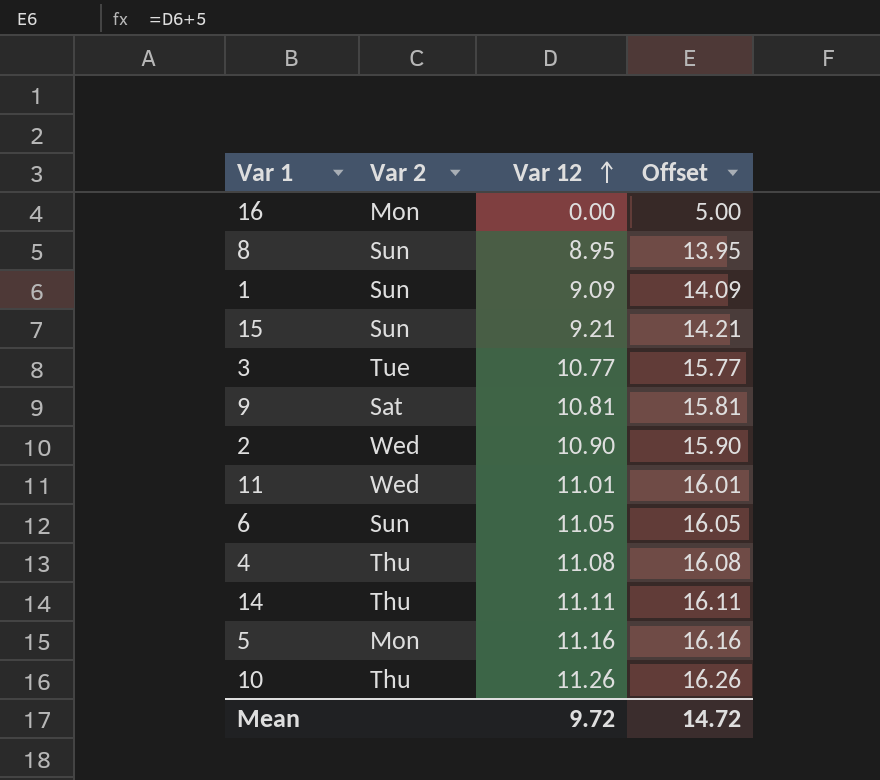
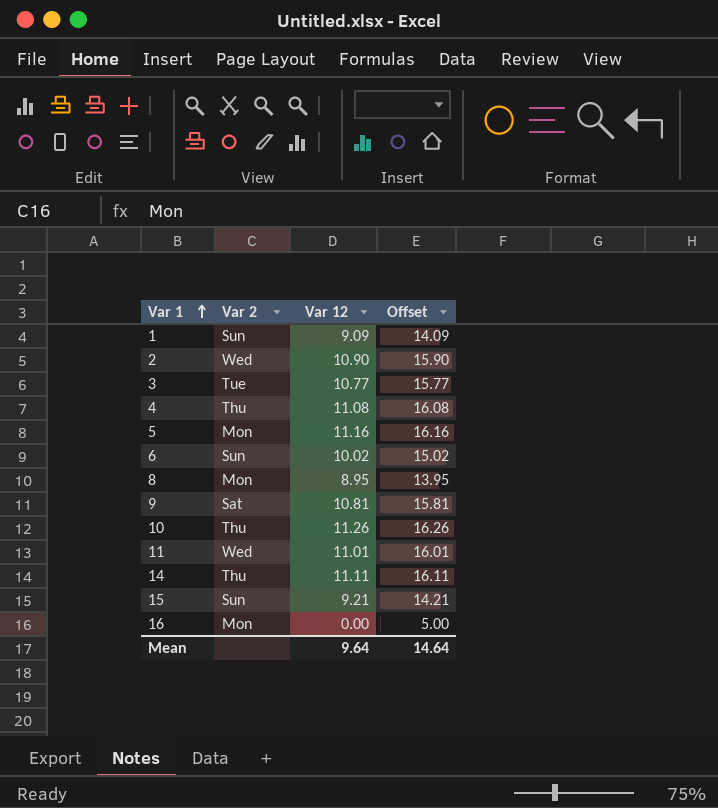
row order: Var 12 ascending -> Var 1 ascending
6 | Var 12: 11.05 -> 10.02
6 | Offset: 16.05 -> 15.02
8 | Var 2: Sun -> Mon
Mean | Var 12: 9.72 -> 9.64
Mean | Offset: 14.72 -> 14.64

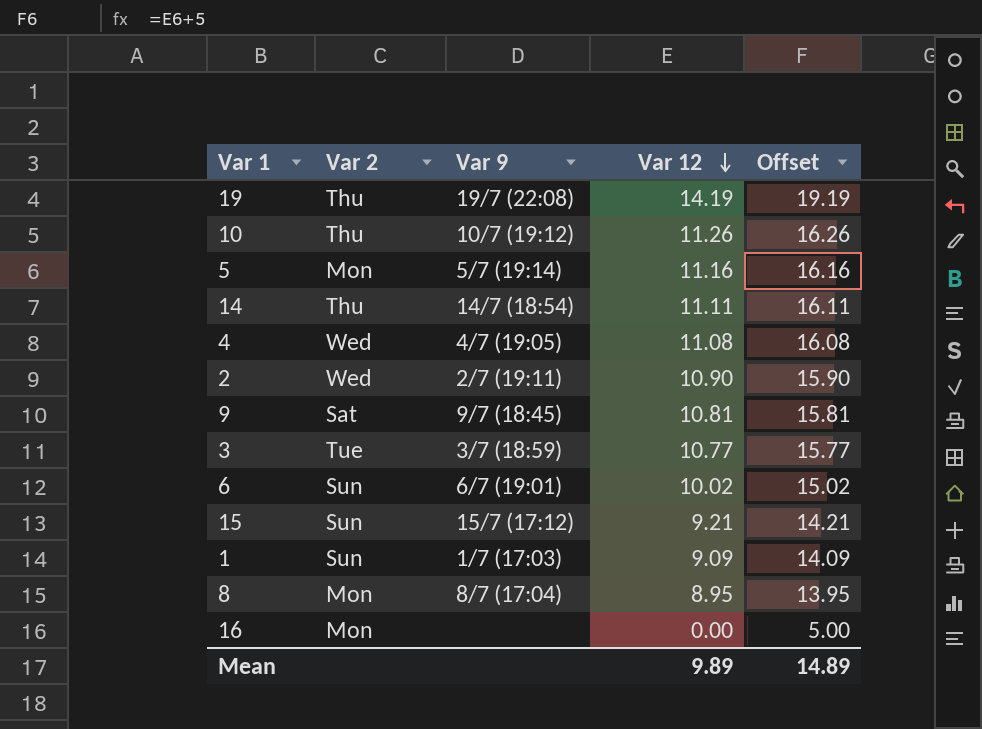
row order: Var 1 ascending -> Var 12 descending
column Var 9 | position: none -> 3
row 11: Wed | 11.01 | 16.01 -> none
row 19: none -> Thu | 19/7 (22:08) | 14.19 | 19.19
4 | Var 2: Thu -> Wed
Mean | Var 12: 9.64 -> 9.89
Mean | Offset: 14.64 -> 14.89

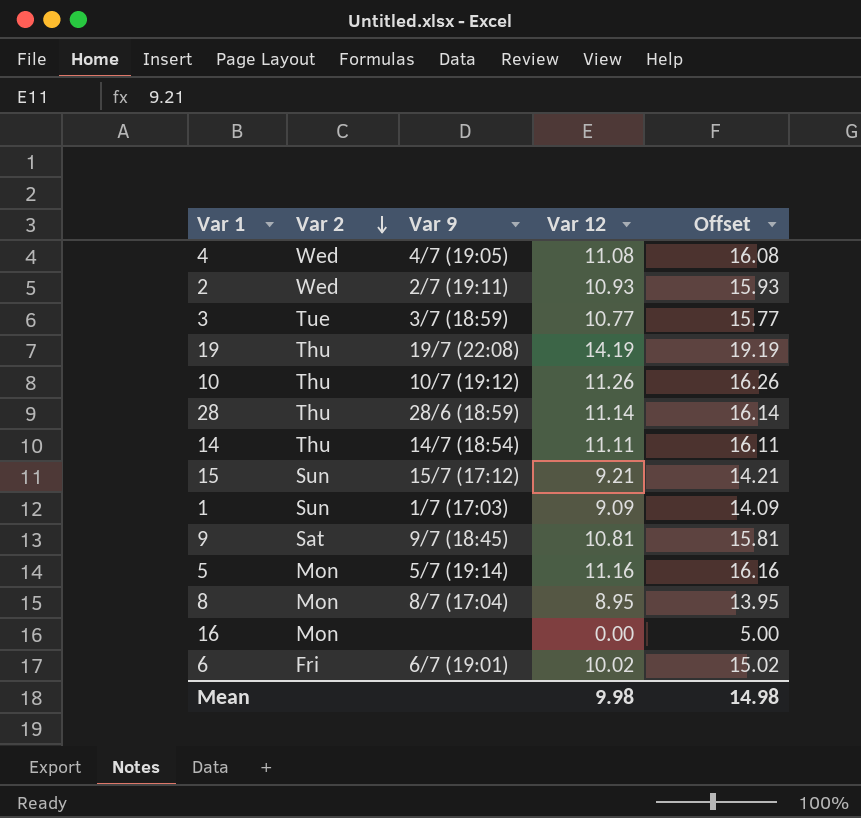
row order: Var 12 descending -> Var 2 descending
2 | Var 12: 10.90 -> 10.93
2 | Offset: 15.90 -> 15.93
row 28: none -> Thu | 28/6 (18:59) | 11.14 | 16.14
6 | Var 2: Sun -> Fri
Mean | Var 12: 9.89 -> 9.98
Mean | Offset: 14.89 -> 14.98

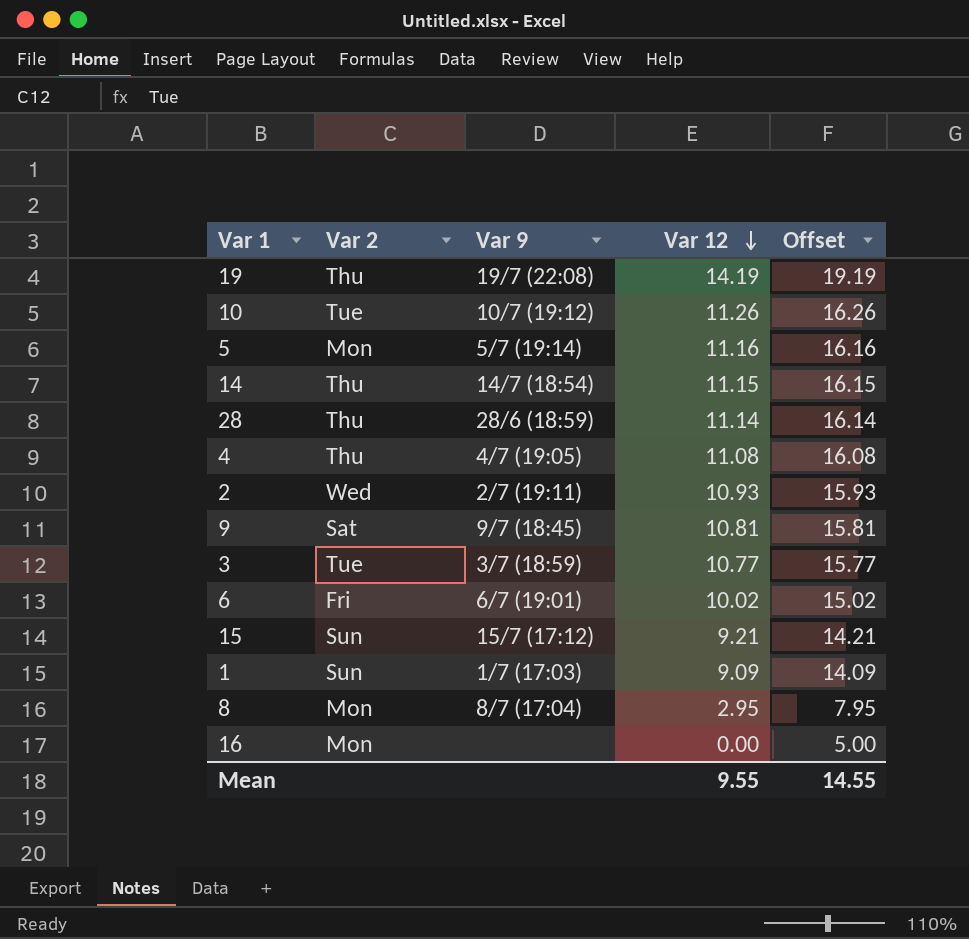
row order: Var 2 descending -> Var 12 descending
10 | Var 2: Thu -> Tue
14 | Var 12: 11.11 -> 11.15
14 | Offset: 16.11 -> 16.15
4 | Var 2: Wed -> Thu
8 | Var 12: 8.95 -> 2.95
8 | Offset: 13.95 -> 7.95
Mean | Var 12: 9.98 -> 9.55
Mean | Offset: 14.98 -> 14.55

